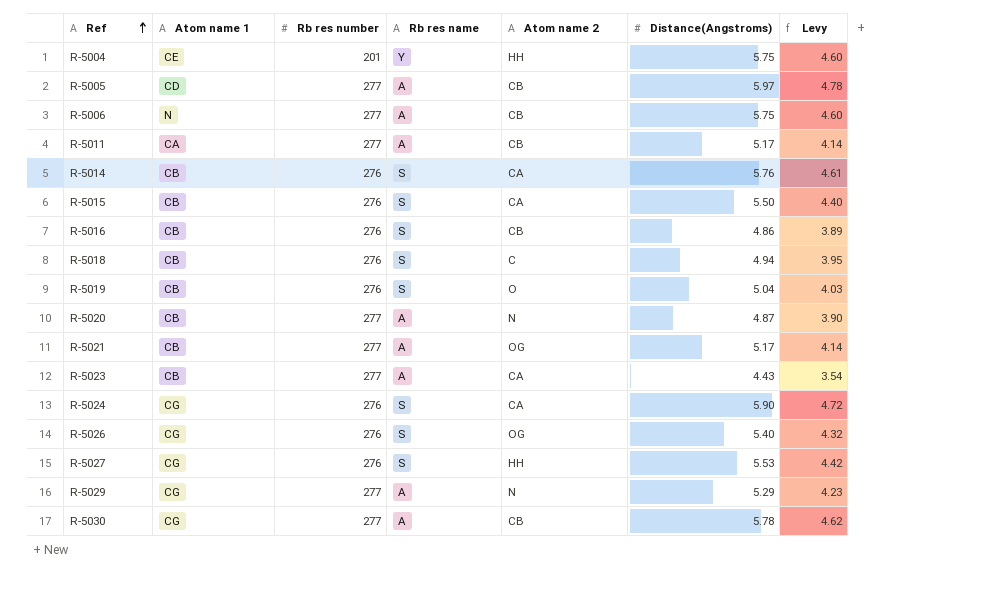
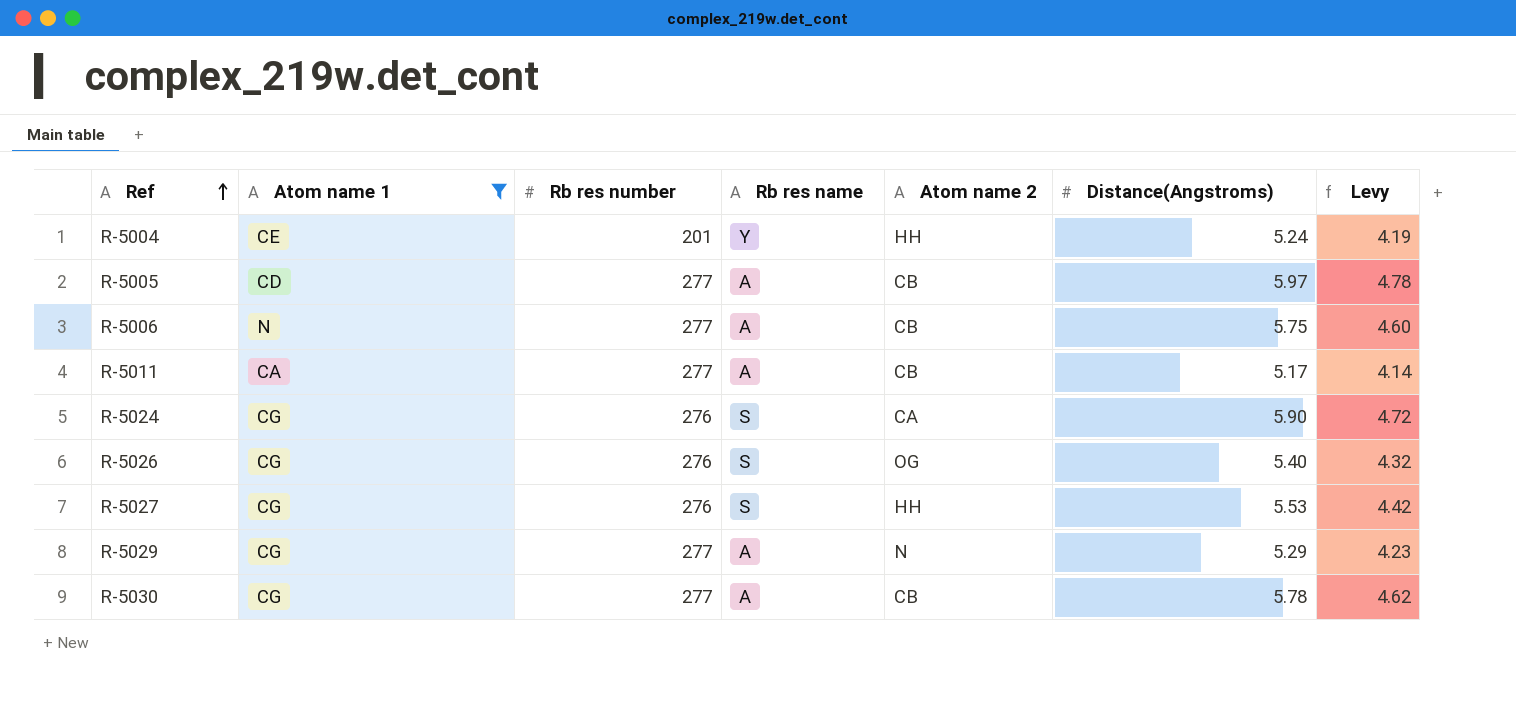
filter: none -> Atom name 1 != CB
R-5004 | Distance(Angstroms): 5.75 -> 5.24
R-5004 | Levy: 4.60 -> 4.19

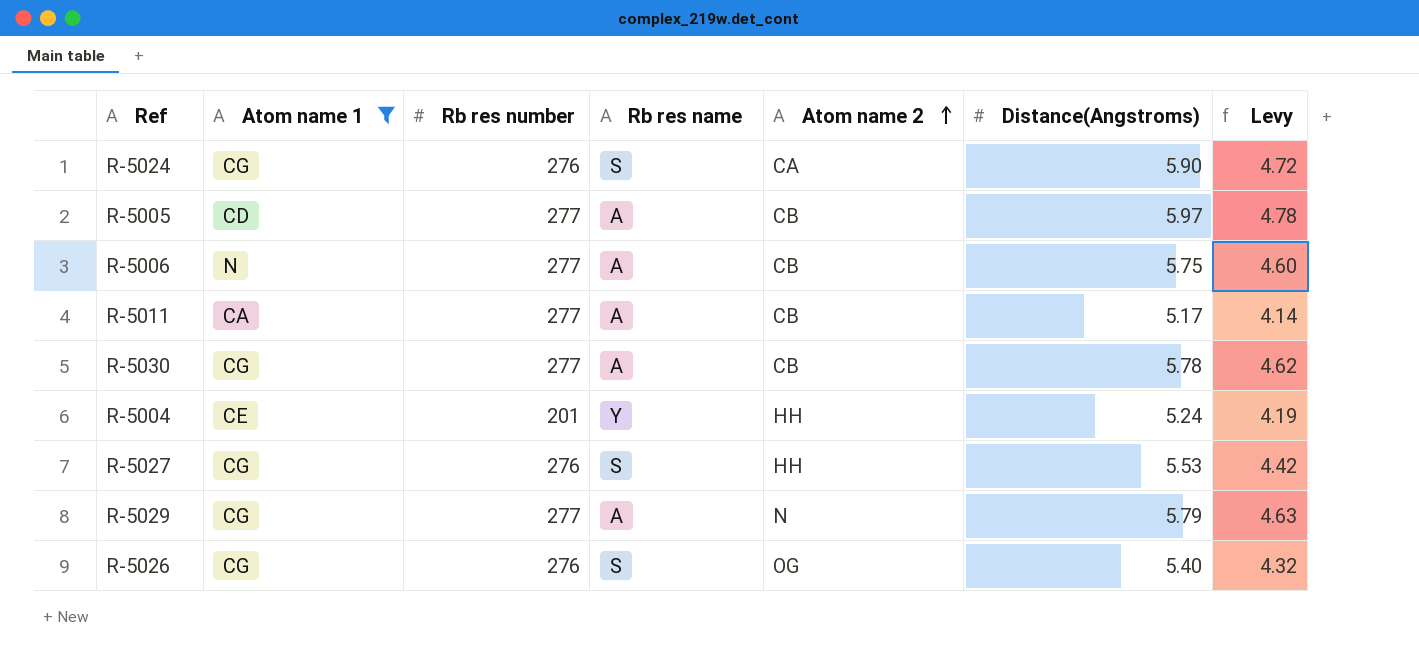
row order: Ref ascending -> Atom name 2 ascending
R-5029 | Distance(Angstroms): 5.29 -> 5.79
R-5029 | Levy: 4.23 -> 4.63

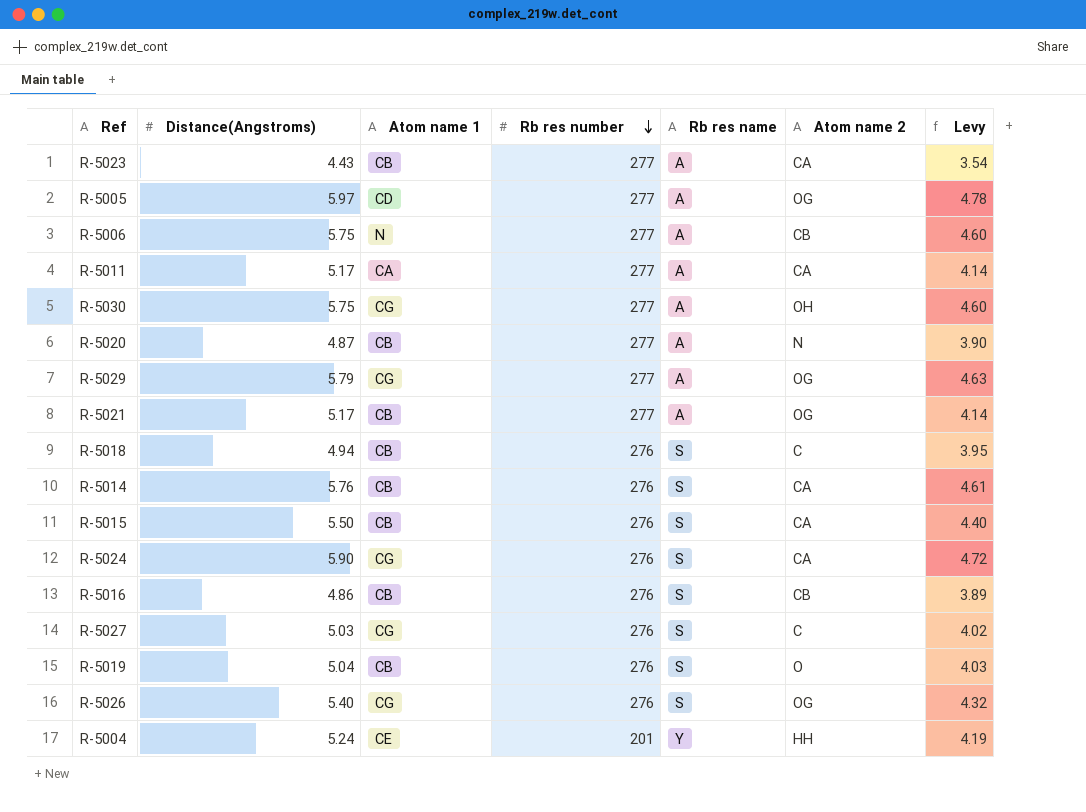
filter: Atom name 1 != CB -> none
row order: Atom name 2 ascending -> Rb res number descending
column Distance(Angstroms) | position: 6 -> 2
R-5005 | Atom name 2: CB -> OG
R-5011 | Atom name 2: CB -> CA
R-5030 | Distance(Angstroms): 5.78 -> 5.75
R-5030 | Atom name 2: CB -> OH
R-5030 | Levy: 4.62 -> 4.60
R-5029 | Atom name 2: N -> OG
R-5027 | Distance(Angstroms): 5.53 -> 5.03
R-5027 | Atom name 2: HH -> C
R-5027 | Levy: 4.42 -> 4.02

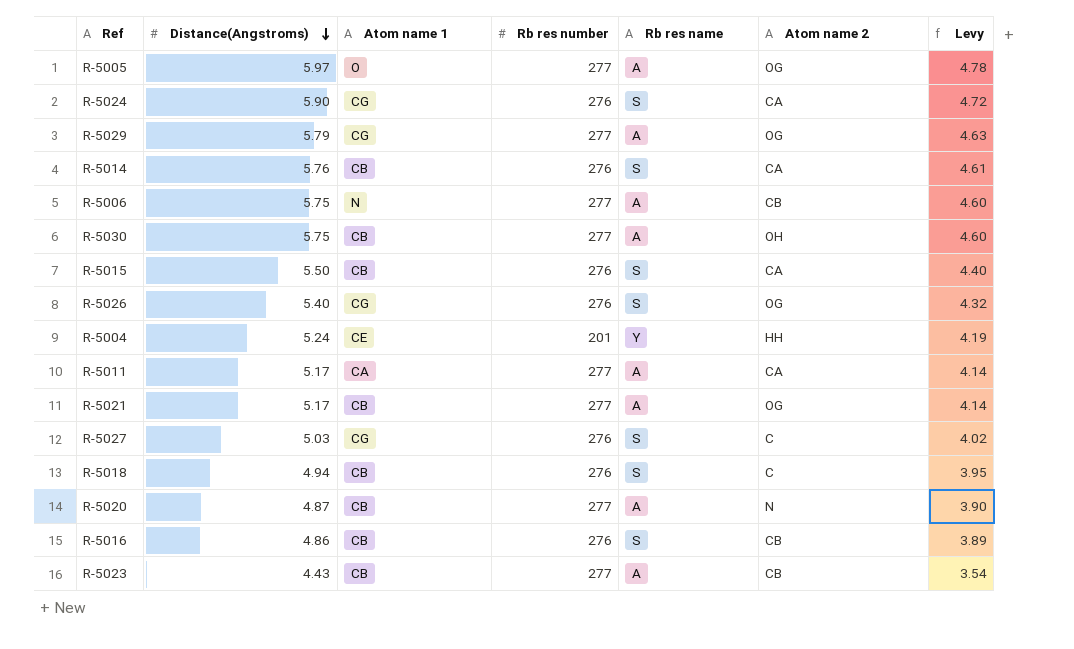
row order: Rb res number descending -> Distance(Angstroms) descending
row R-5019: 5.04 | CB | 276 | S | O | 4.03 -> none
R-5005 | Atom name 1: CD -> O
R-5030 | Atom name 1: CG -> CB
R-5023 | Atom name 2: CA -> CB

